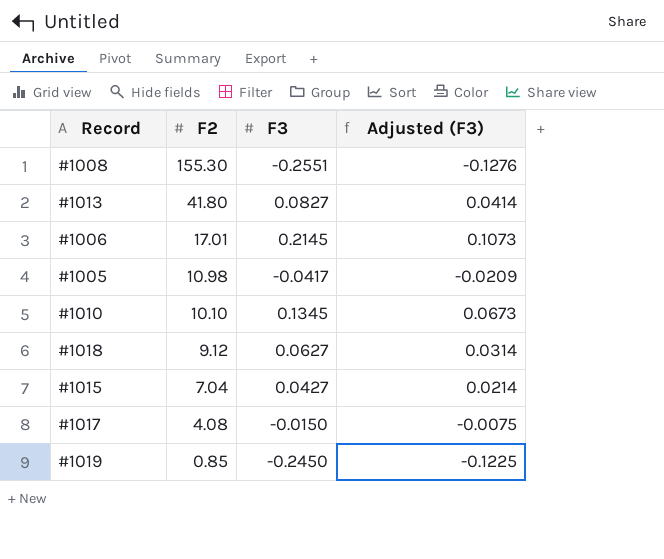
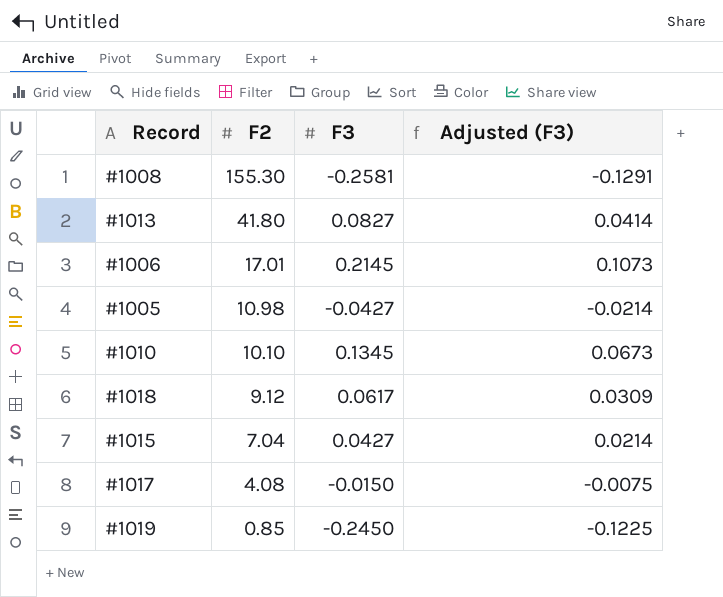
#1008 | F3: -0.2551 -> -0.2581
#1008 | Adjusted (F3): -0.1276 -> -0.1291
#1005 | F3: -0.0417 -> -0.0427
#1005 | Adjusted (F3): -0.0209 -> -0.0214
#1018 | F3: 0.0627 -> 0.0617
#1018 | Adjusted (F3): 0.0314 -> 0.0309

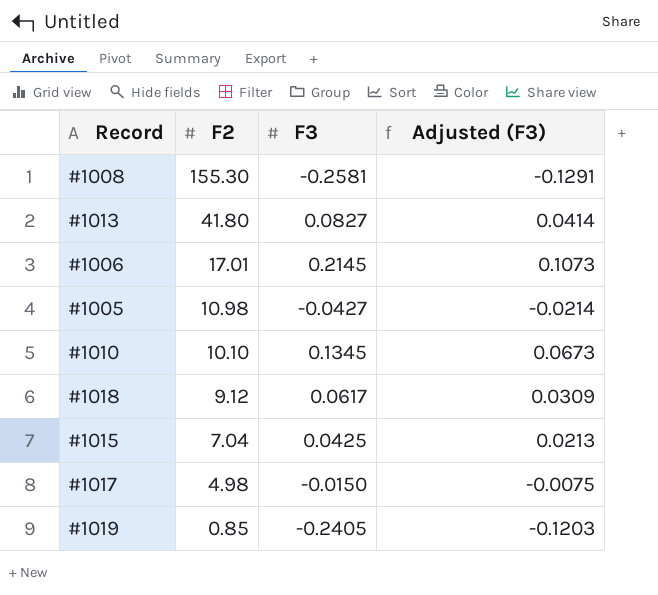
#1015 | F3: 0.0427 -> 0.0425
#1015 | Adjusted (F3): 0.0214 -> 0.0213
#1017 | F2: 4.08 -> 4.98
#1019 | F3: -0.2450 -> -0.2405
#1019 | Adjusted (F3): -0.1225 -> -0.1203

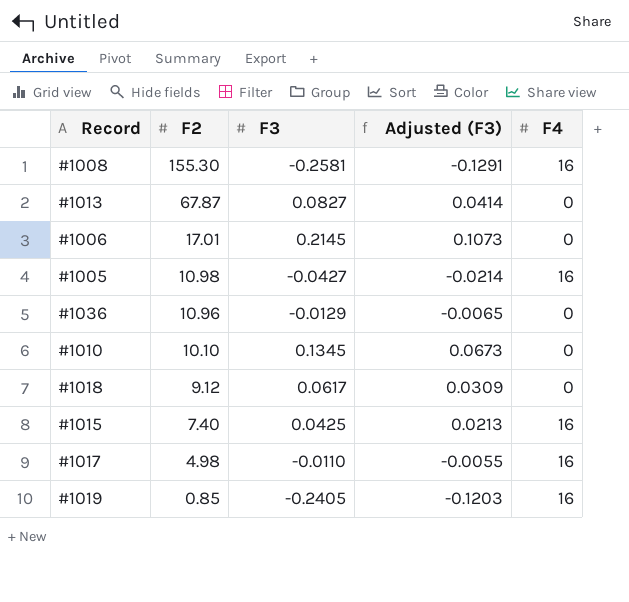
column F4 | position: none -> 5
#1013 | F2: 41.80 -> 67.87
row #1036: none -> 10.96 | -0.0129 | -0.0065 | 0
#1015 | F2: 7.04 -> 7.40
#1017 | F3: -0.0150 -> -0.0110
#1017 | Adjusted (F3): -0.0075 -> -0.0055

